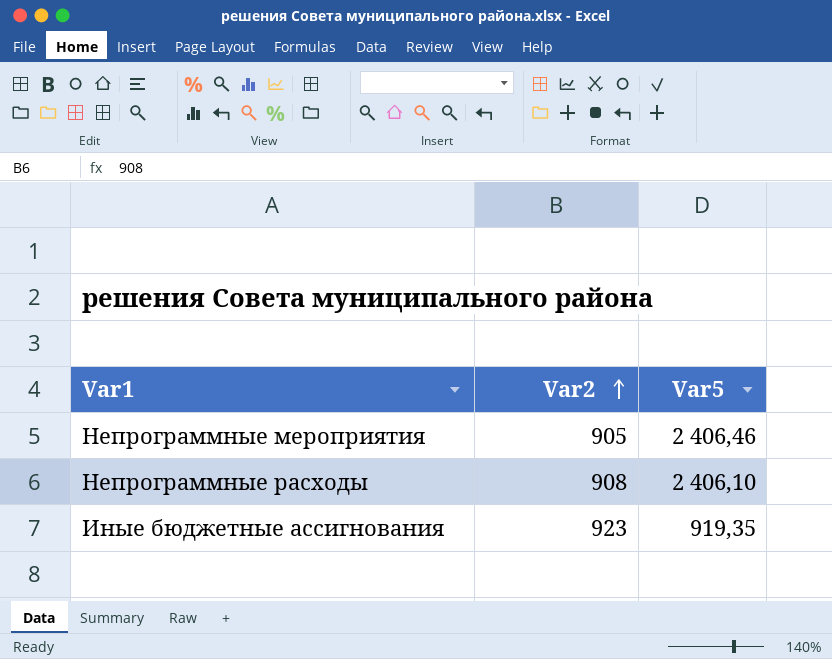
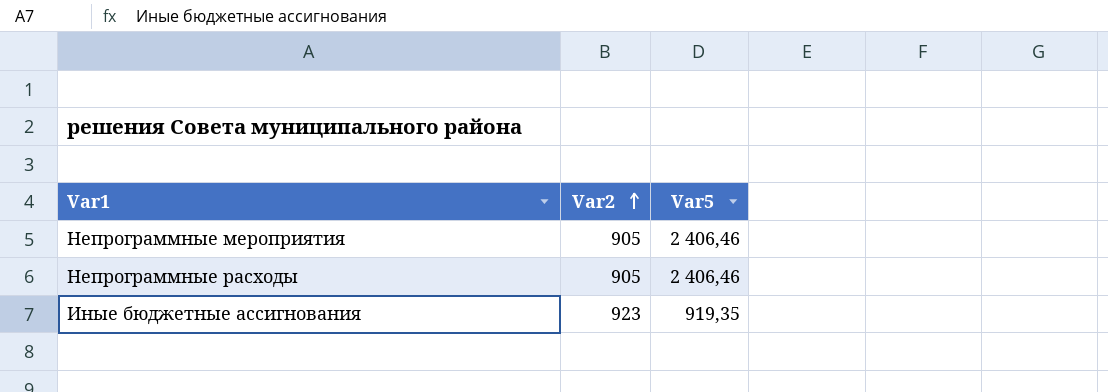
Непрограммные расходы | Var2: 908 -> 905
Непрограммные расходы | Var5: 2 406,10 -> 2 406,46

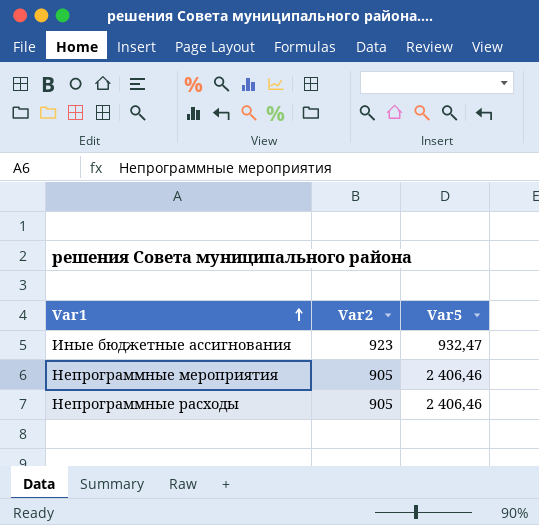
row order: Var2 ascending -> Var1 ascending
Иные бюджетные ассигнования | Var5: 919,35 -> 932,47

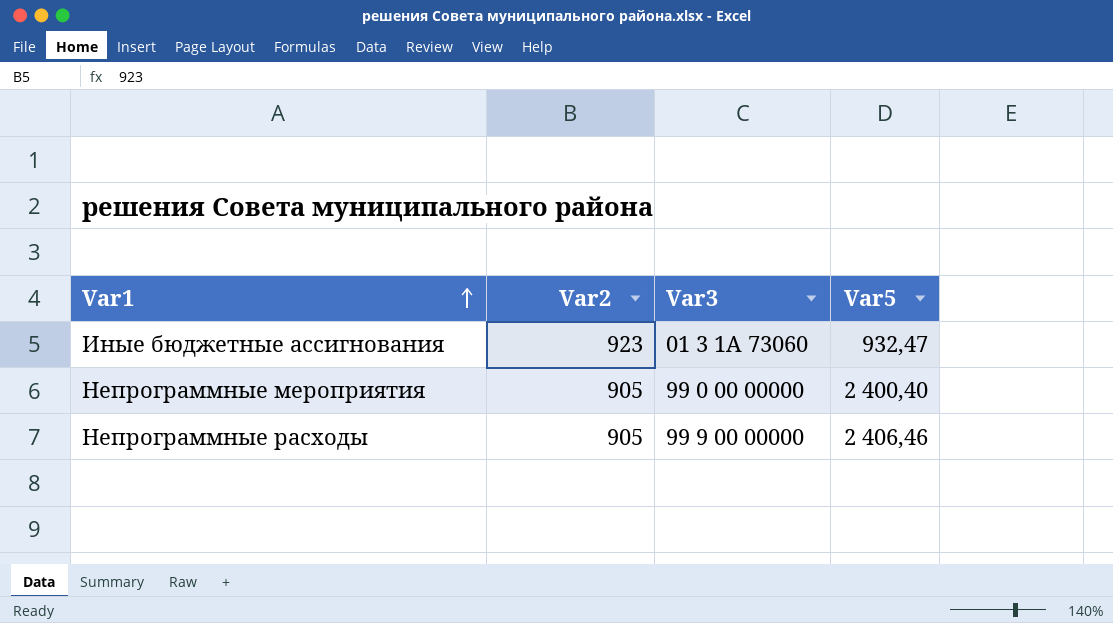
column Var3 | position: none -> 3
Непрограммные мероприятия | Var5: 2 406,46 -> 2 400,40

